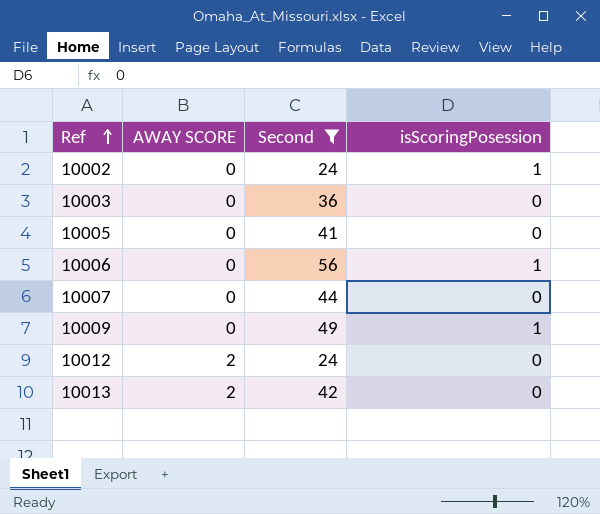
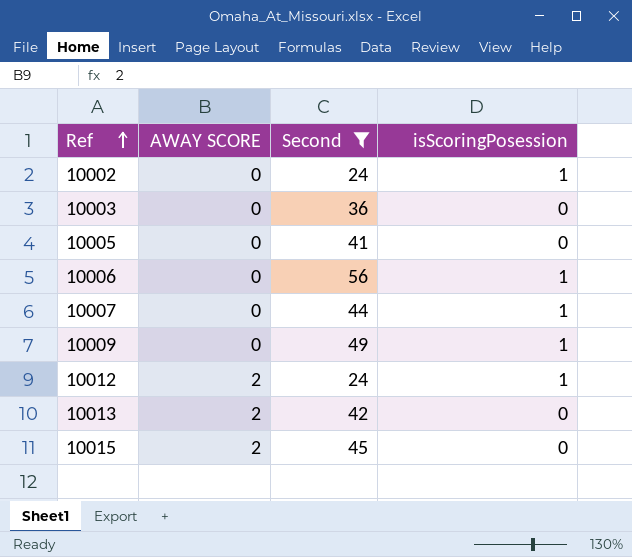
10007 | isScoringPosession: 0 -> 1
10012 | isScoringPosession: 0 -> 1
row 10015: none -> 2 | 45 | 0

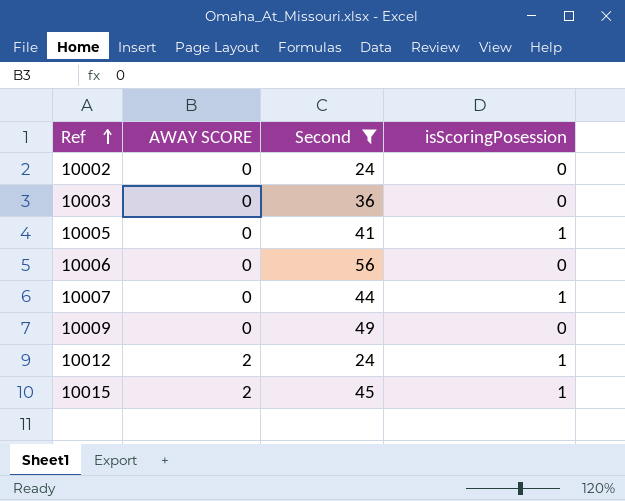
row 10013: 2 | 42 | 0 -> none
10002 | isScoringPosession: 1 -> 0
10005 | isScoringPosession: 0 -> 1
10006 | isScoringPosession: 1 -> 0
10009 | isScoringPosession: 1 -> 0
10015 | isScoringPosession: 0 -> 1

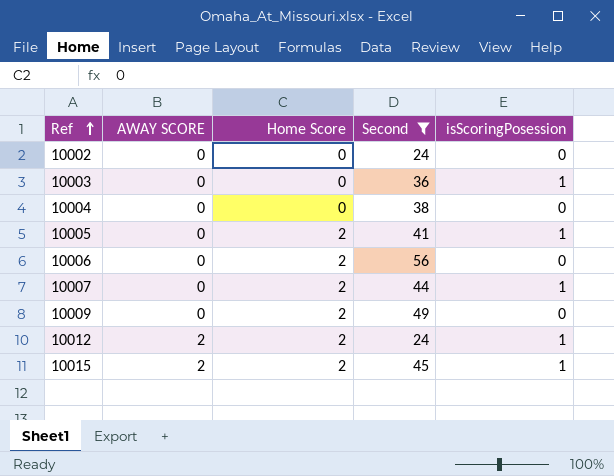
column Home Score | position: none -> 3
10003 | isScoringPosession: 0 -> 1
row 10004: none -> 0 | 0 | 38 | 0

